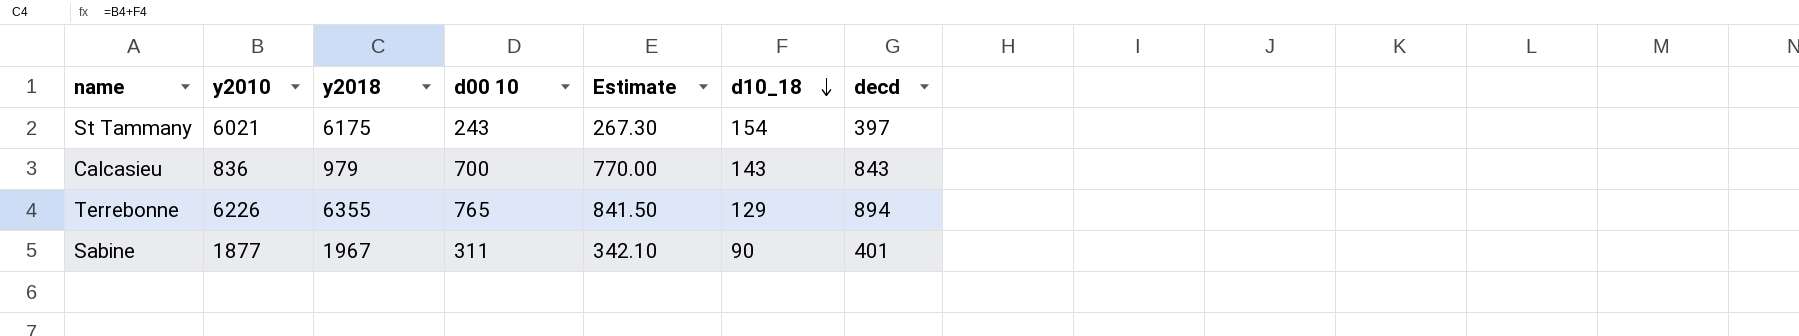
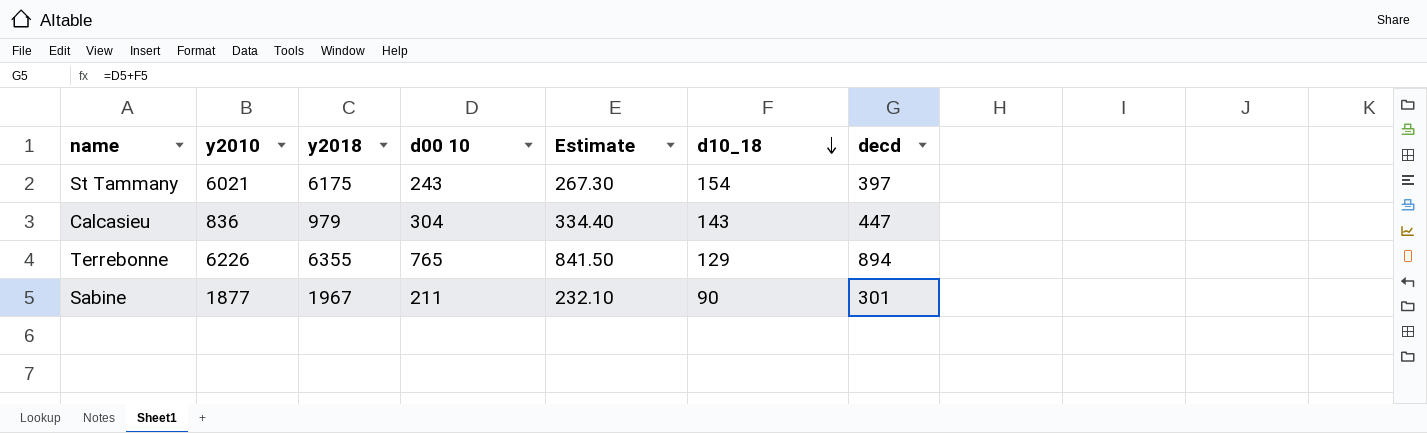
Calcasieu | d00 10: 700 -> 304
Calcasieu | Estimate: 770.00 -> 334.40
Calcasieu | decd: 843 -> 447
Sabine | d00 10: 311 -> 211
Sabine | Estimate: 342.10 -> 232.10
Sabine | decd: 401 -> 301

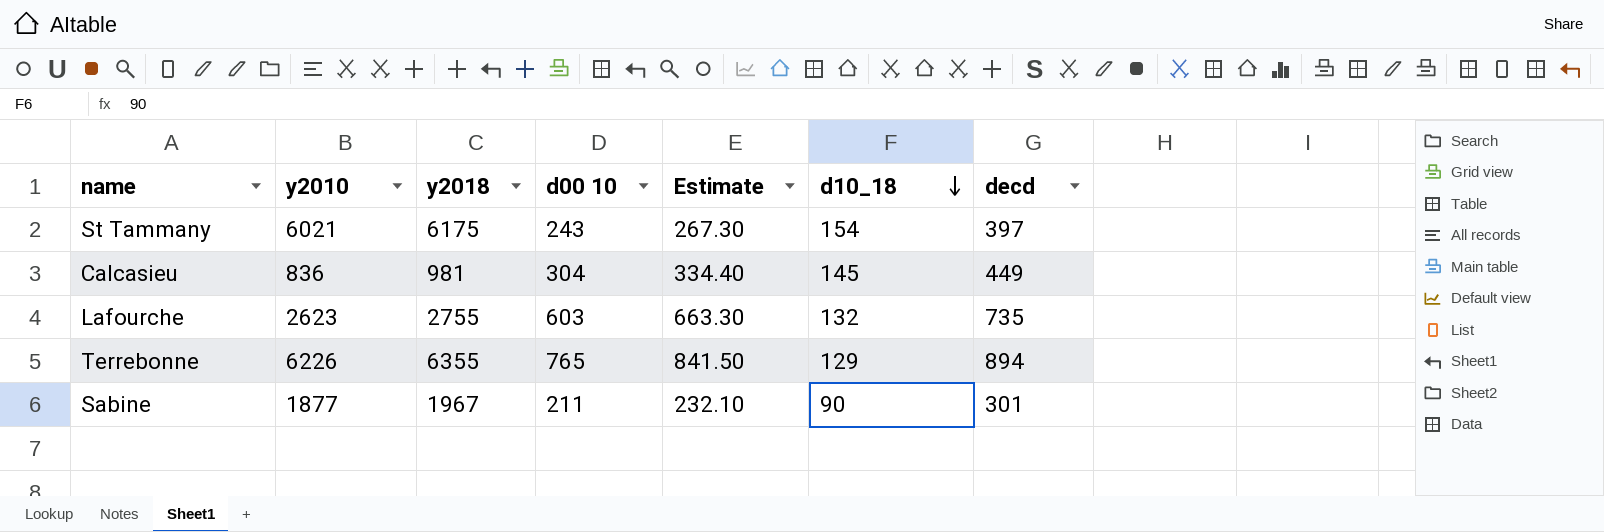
Calcasieu | y2018: 979 -> 981
Calcasieu | d10_18: 143 -> 145
Calcasieu | decd: 447 -> 449
row Lafourche: none -> 2623 | 2755 | 603 | 663.30 | 132 | 735

